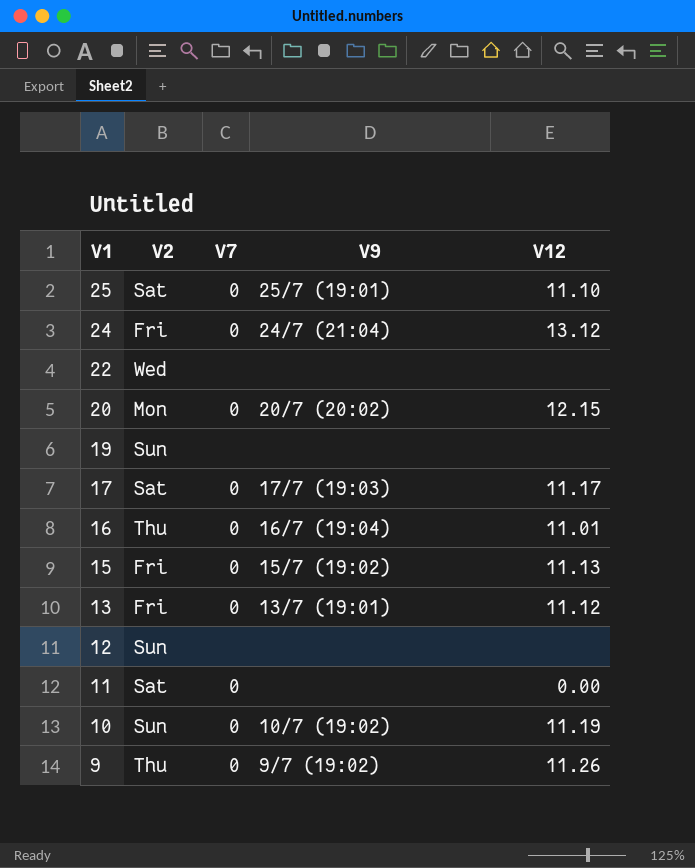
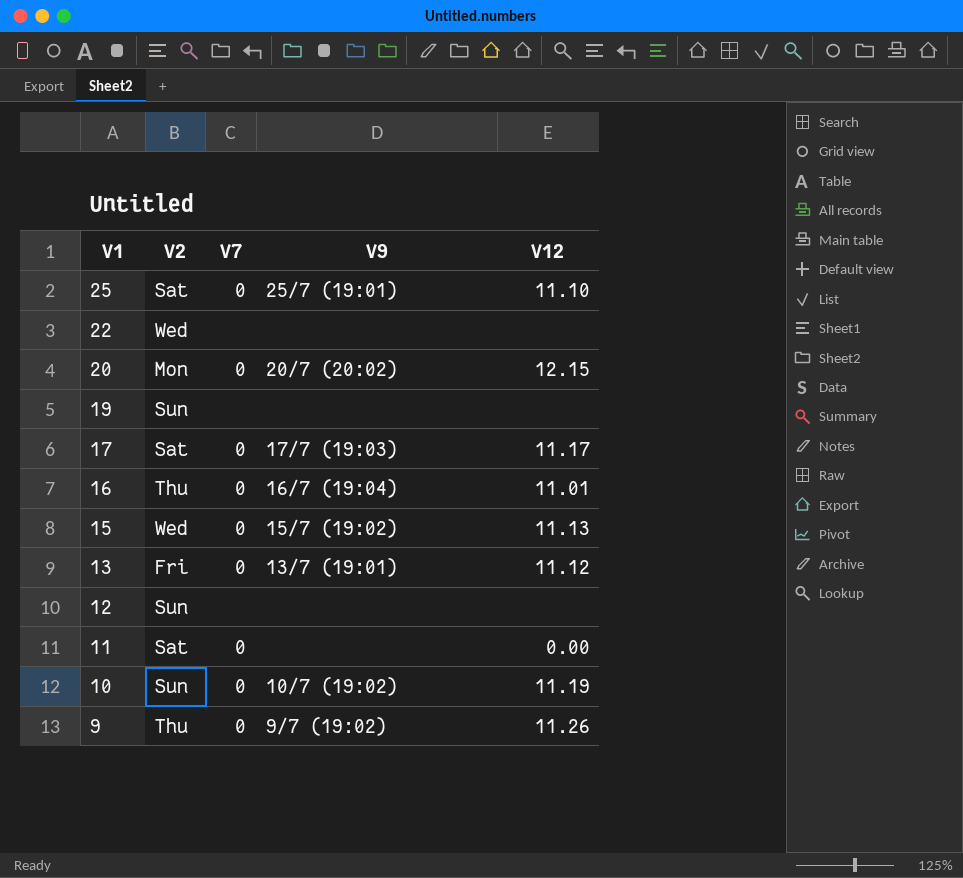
row 24: Fri | 0 | 24/7 (21:04) | 13.12 -> none
15 | V2: Fri -> Wed

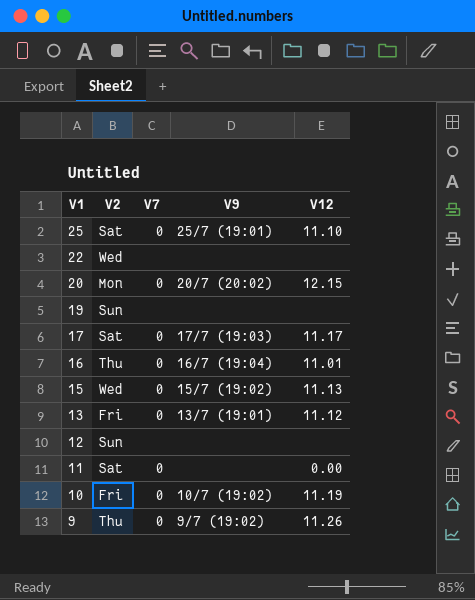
10 | V2: Sun -> Fri

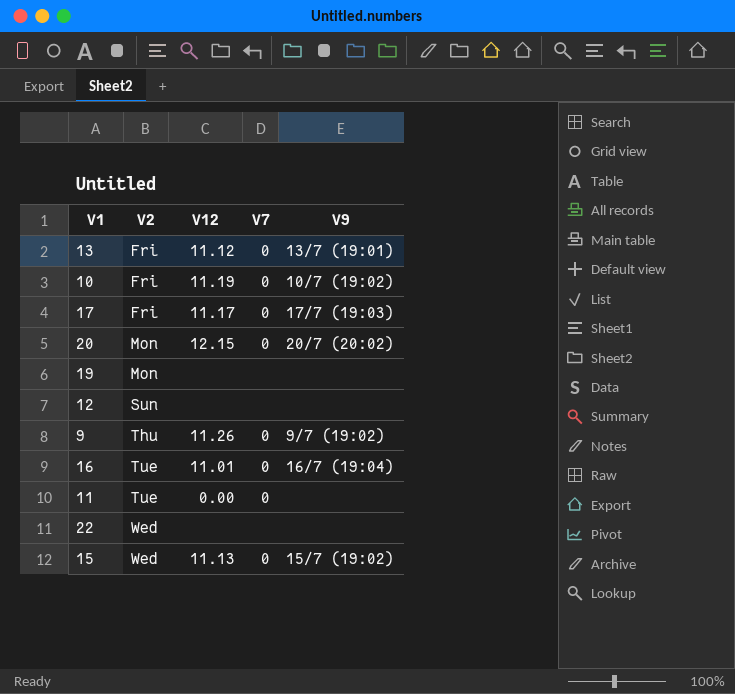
row order: V1 descending -> V2 ascending
column V12 | position: 5 -> 3
row 25: Sat | 0 | 25/7 (19:01) | 11.10 -> none
17 | V2: Sat -> Fri
19 | V2: Sun -> Mon
16 | V2: Thu -> Tue
11 | V2: Sat -> Tue

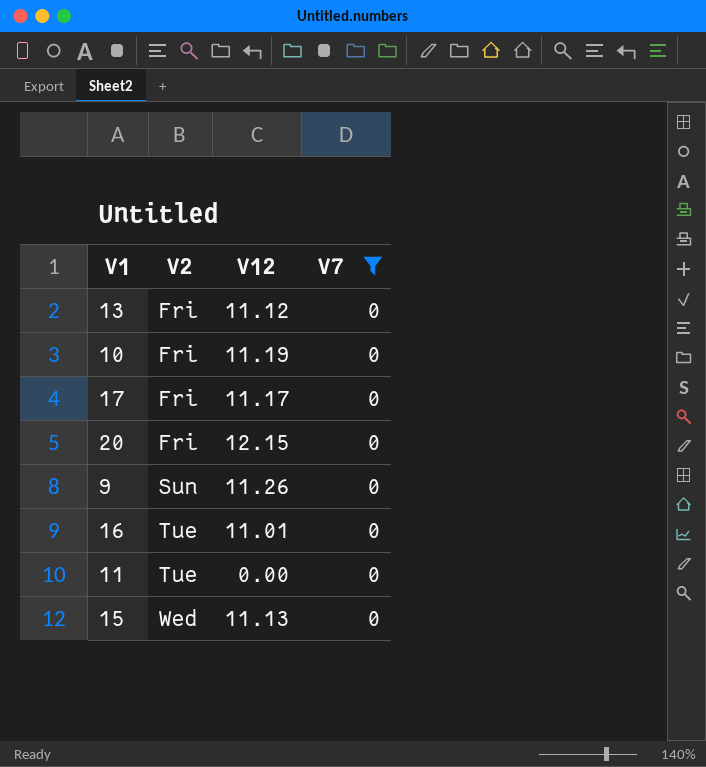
filter: none -> V7 = 0
column V9 | position: 5 -> none
20 | V2: Mon -> Fri
9 | V2: Thu -> Sun

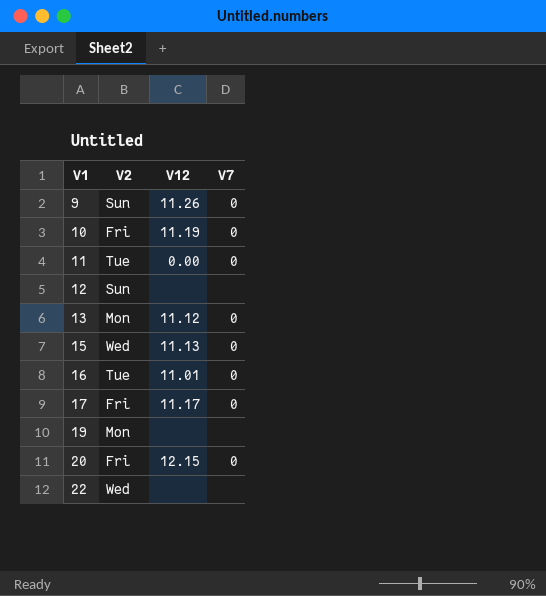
filter: V7 = 0 -> none
row order: V2 ascending -> V1 ascending
13 | V2: Fri -> Mon

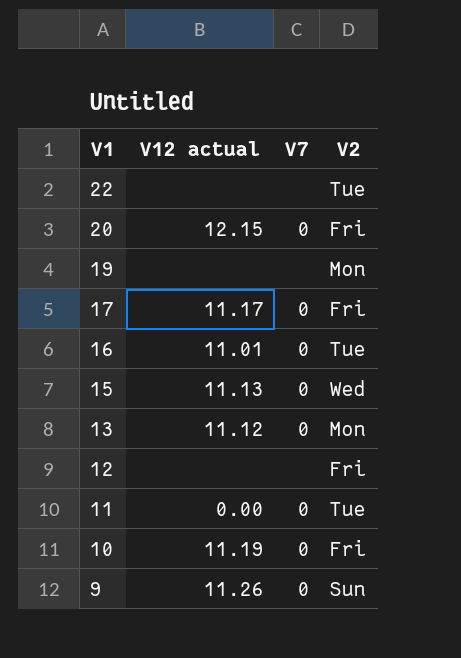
row order: V1 ascending -> V1 descending
column name: V12 -> V12 actual
column V2 | position: 2 -> 4
22 | V2: Wed -> Tue
12 | V2: Sun -> Fri

